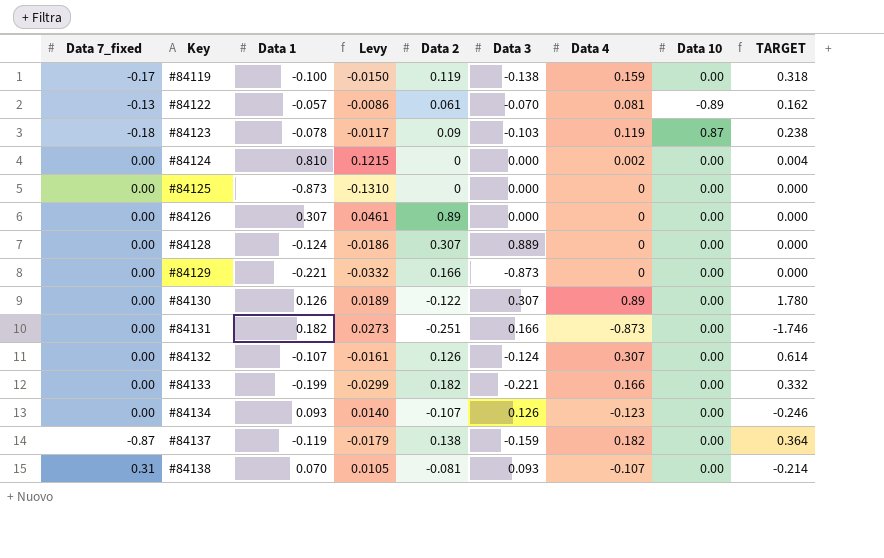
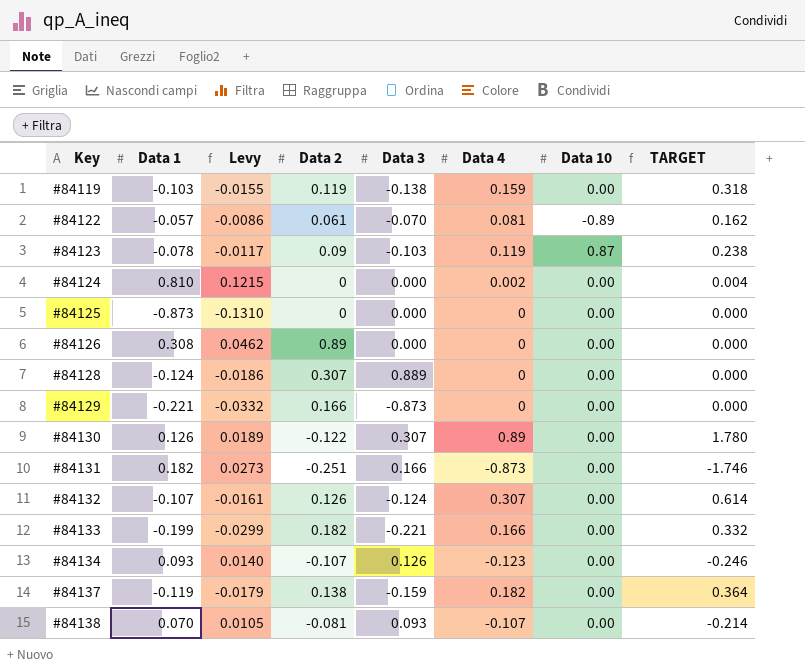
column Data 7_fixed | position: 1 -> none
#84119 | Data 1: -0.100 -> -0.103
#84119 | Levy: -0.0150 -> -0.0155
#84126 | Data 1: 0.307 -> 0.308
#84126 | Levy: 0.0461 -> 0.0462

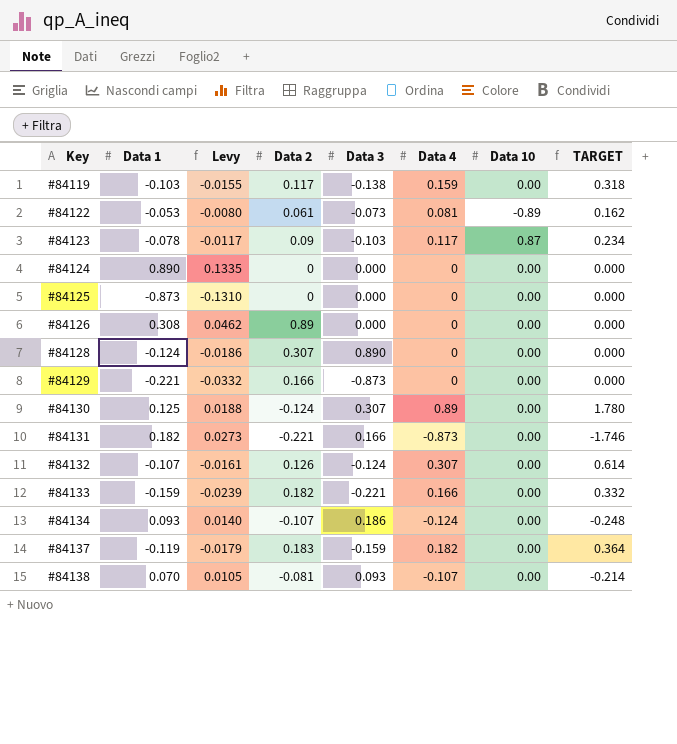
#84119 | Data 2: 0.119 -> 0.117
#84122 | Data 1: -0.057 -> -0.053
#84122 | Levy: -0.0086 -> -0.0080
#84122 | Data 3: -0.070 -> -0.073
#84123 | Data 4: 0.119 -> 0.117
#84123 | TARGET: 0.238 -> 0.234
#84124 | Data 1: 0.810 -> 0.890
#84124 | Levy: 0.1215 -> 0.1335
#84124 | Data 4: 0.002 -> 0
#84124 | TARGET: 0.004 -> 0.000
#84128 | Data 3: 0.889 -> 0.890
#84130 | Data 1: 0.126 -> 0.125
#84130 | Levy: 0.0189 -> 0.0188
#84130 | Data 2: -0.122 -> -0.124
#84131 | Data 2: -0.251 -> -0.221
#84133 | Data 1: -0.199 -> -0.159
#84133 | Levy: -0.0299 -> -0.0239
#84134 | Data 3: 0.126 -> 0.186
#84134 | Data 4: -0.123 -> -0.124
#84134 | TARGET: -0.246 -> -0.248
#84137 | Data 2: 0.138 -> 0.183

